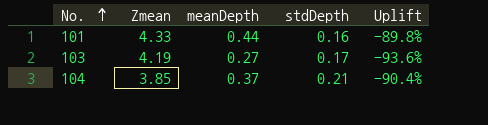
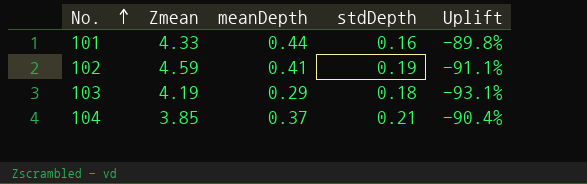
row 102: none -> 4.59 | 0.41 | 0.19 | -91.1%
103 | meanDepth: 0.27 -> 0.29
103 | stdDepth: 0.17 -> 0.18
103 | Uplift: -93.6% -> -93.1%

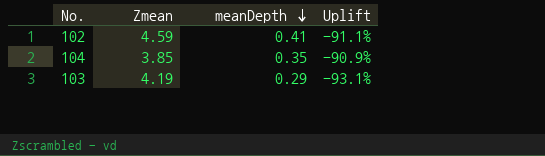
row order: No. ascending -> meanDepth descending
column stdDepth | position: 4 -> none
row 101: 4.33 | 0.44 | 0.16 | -89.8% -> none
104 | meanDepth: 0.37 -> 0.35
104 | Uplift: -90.4% -> -90.9%

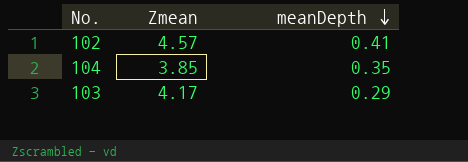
column Uplift | formula: ([meanDepth] - [Zmean]) / [Zmean] -> none
102 | Zmean: 4.59 -> 4.57
103 | Zmean: 4.19 -> 4.17

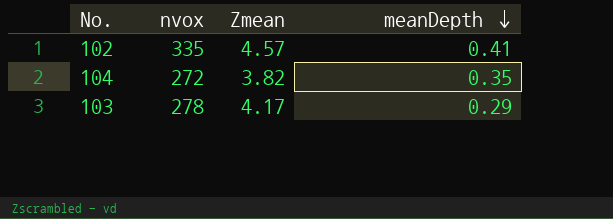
column nvox | position: none -> 2
104 | Zmean: 3.85 -> 3.82

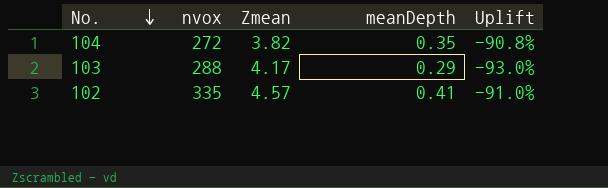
row order: meanDepth descending -> No. descending
column Uplift | formula: none -> ([meanDepth] - [Zmean]) / [Zmean]
103 | nvox: 278 -> 288

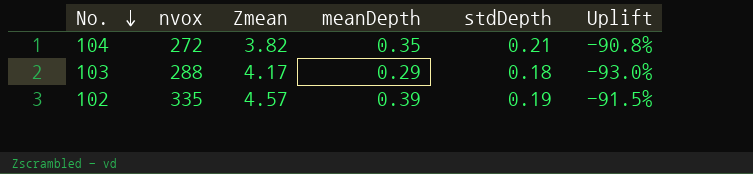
column stdDepth | position: none -> 5
102 | meanDepth: 0.41 -> 0.39
102 | Uplift: -91.0% -> -91.5%

